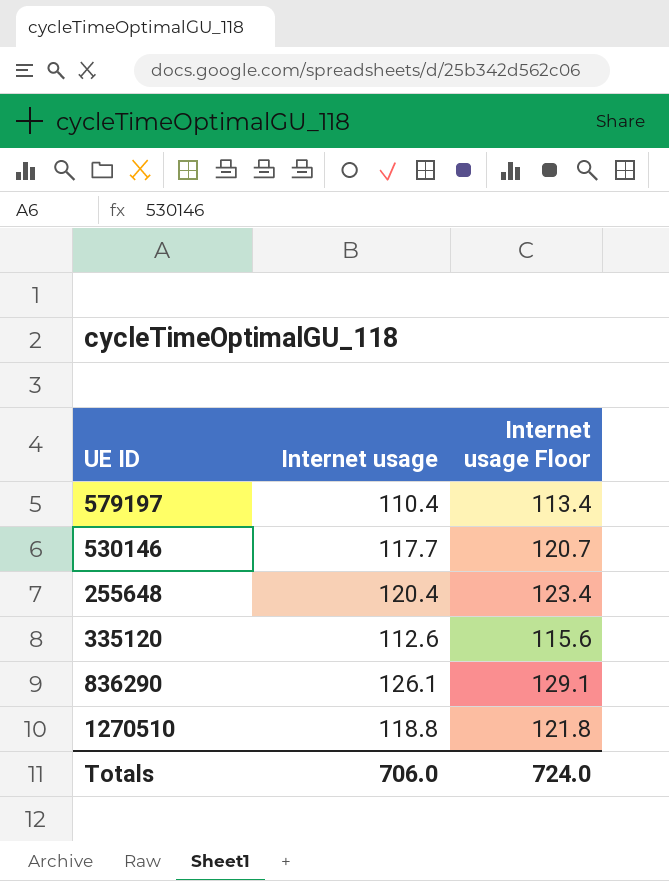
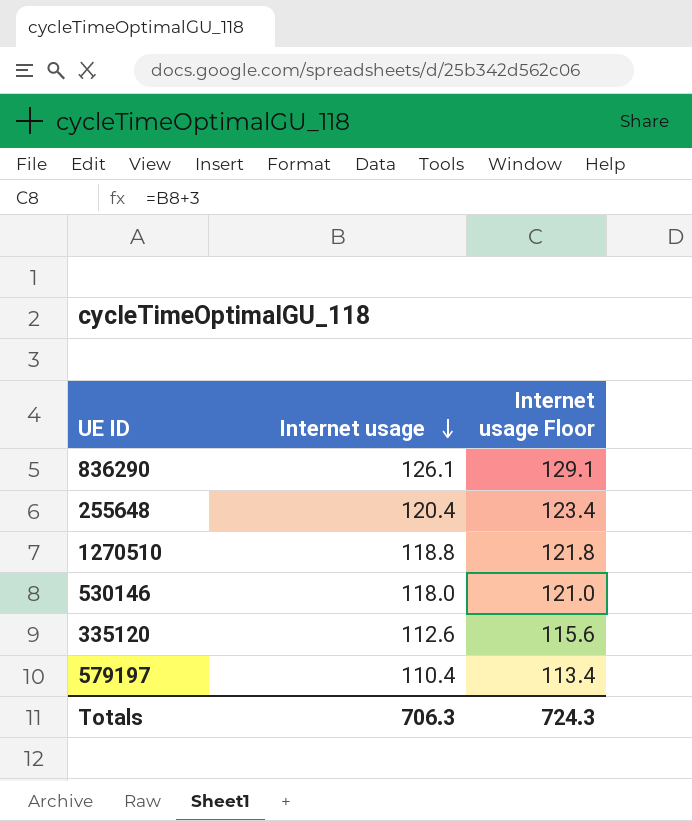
row order: none -> Internet usage descending
530146 | Internet usage: 117.7 -> 118.0
530146 | Internet usage Floor: 120.7 -> 121.0
Totals | Internet usage: 706.0 -> 706.3
Totals | Internet usage Floor: 724.0 -> 724.3

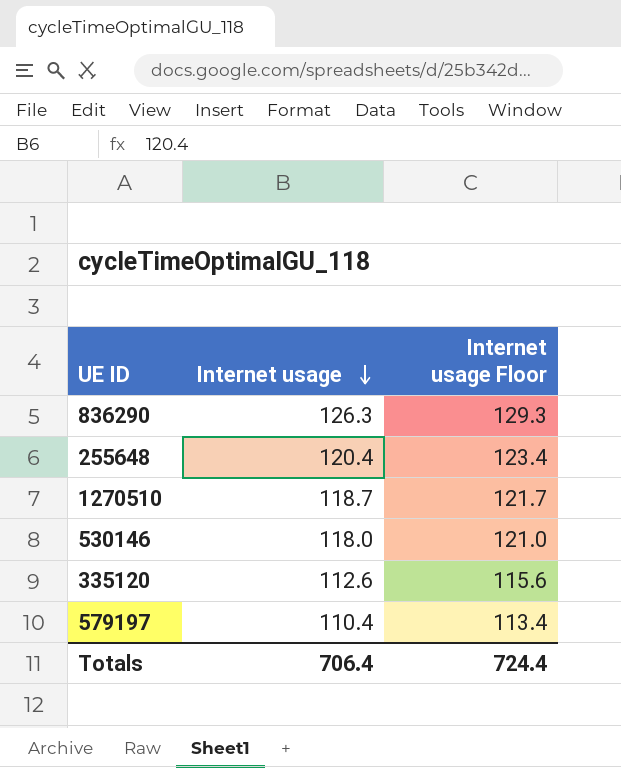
836290 | Internet usage: 126.1 -> 126.3
836290 | Internet usage Floor: 129.1 -> 129.3
1270510 | Internet usage: 118.8 -> 118.7
1270510 | Internet usage Floor: 121.8 -> 121.7
Totals | Internet usage: 706.3 -> 706.4
Totals | Internet usage Floor: 724.3 -> 724.4

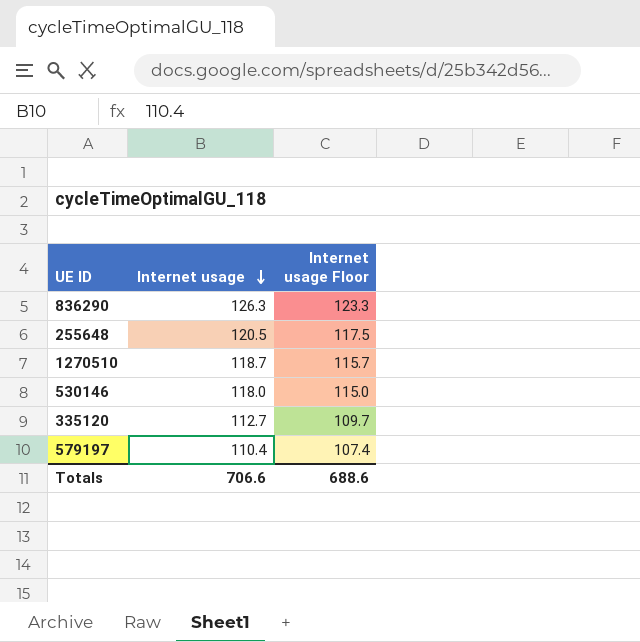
column Internet usage Floor | formula: [Internet usage] + 3 -> [Internet usage] - 3
255648 | Internet usage: 120.4 -> 120.5
335120 | Internet usage: 112.6 -> 112.7
Totals | Internet usage: 706.4 -> 706.6
Totals | Internet usage Floor: 724.4 -> 688.6

